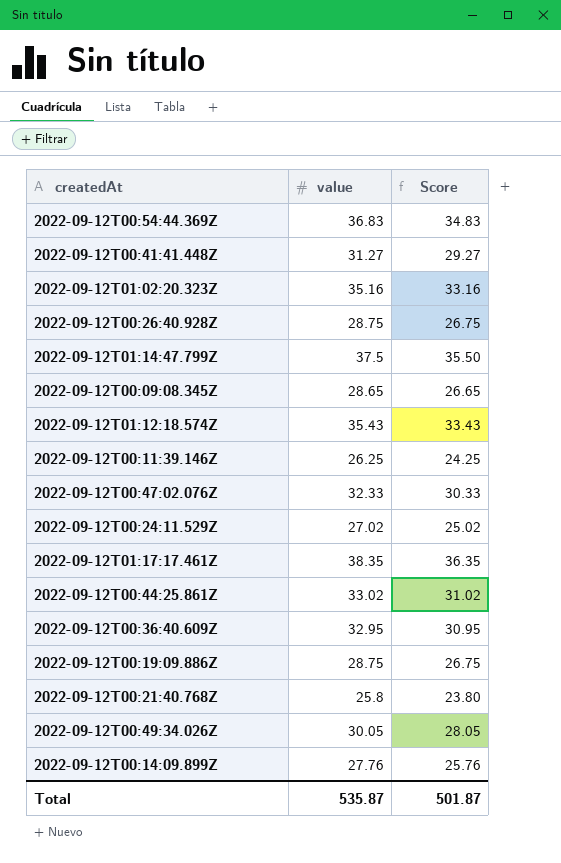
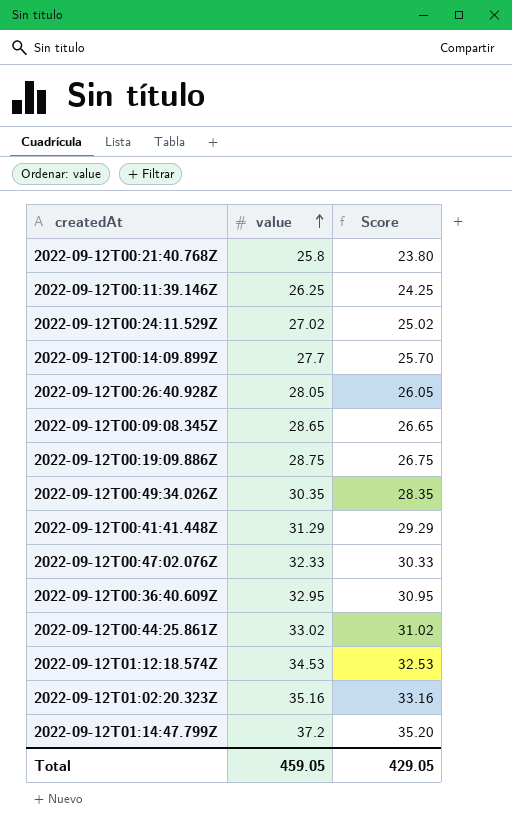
row order: none -> value ascending
row 2022-09-12T00:54:44.369Z: 36.83 | 34.83 -> none
row 2022-09-12T01:17:17.461Z: 38.35 | 36.35 -> none
2022-09-12T00:14:09.899Z | value: 27.76 -> 27.7
2022-09-12T00:14:09.899Z | Score: 25.76 -> 25.70
2022-09-12T00:26:40.928Z | value: 28.75 -> 28.05
2022-09-12T00:26:40.928Z | Score: 26.75 -> 26.05
2022-09-12T00:49:34.026Z | value: 30.05 -> 30.35
2022-09-12T00:49:34.026Z | Score: 28.05 -> 28.35
2022-09-12T00:41:41.448Z | value: 31.27 -> 31.29
2022-09-12T00:41:41.448Z | Score: 29.27 -> 29.29
2022-09-12T01:12:18.574Z | value: 35.43 -> 34.53
2022-09-12T01:12:18.574Z | Score: 33.43 -> 32.53
2022-09-12T01:14:47.799Z | value: 37.5 -> 37.2
2022-09-12T01:14:47.799Z | Score: 35.50 -> 35.20
Total | value: 535.87 -> 459.05
Total | Score: 501.87 -> 429.05

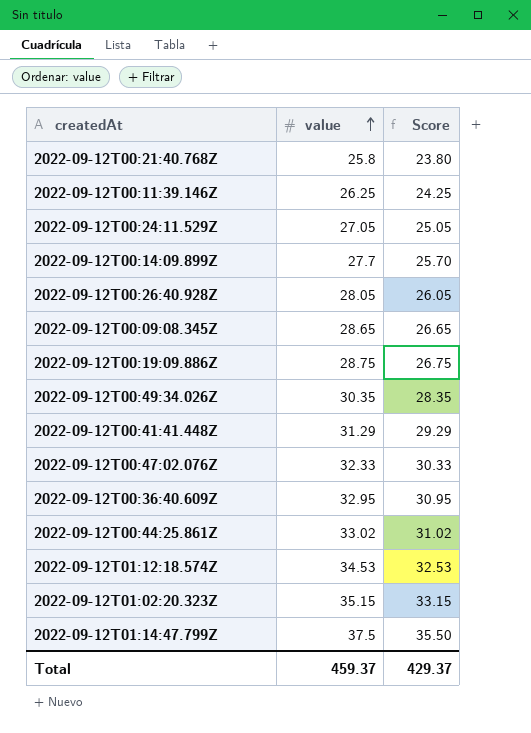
2022-09-12T00:24:11.529Z | value: 27.02 -> 27.05
2022-09-12T00:24:11.529Z | Score: 25.02 -> 25.05
2022-09-12T01:02:20.323Z | value: 35.16 -> 35.15
2022-09-12T01:02:20.323Z | Score: 33.16 -> 33.15
2022-09-12T01:14:47.799Z | value: 37.2 -> 37.5
2022-09-12T01:14:47.799Z | Score: 35.20 -> 35.50
Total | value: 459.05 -> 459.37
Total | Score: 429.05 -> 429.37

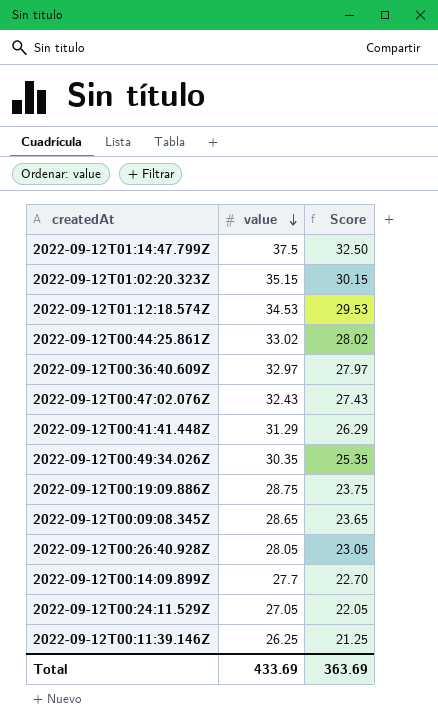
row order: value ascending -> value descending
column Score | formula: [value] - 2 -> [value] - 5
row 2022-09-12T00:21:40.768Z: 25.8 | 23.80 -> none
2022-09-12T00:36:40.609Z | value: 32.95 -> 32.97
2022-09-12T00:47:02.076Z | value: 32.33 -> 32.43
Total | value: 459.37 -> 433.69
Total | Score: 429.37 -> 363.69

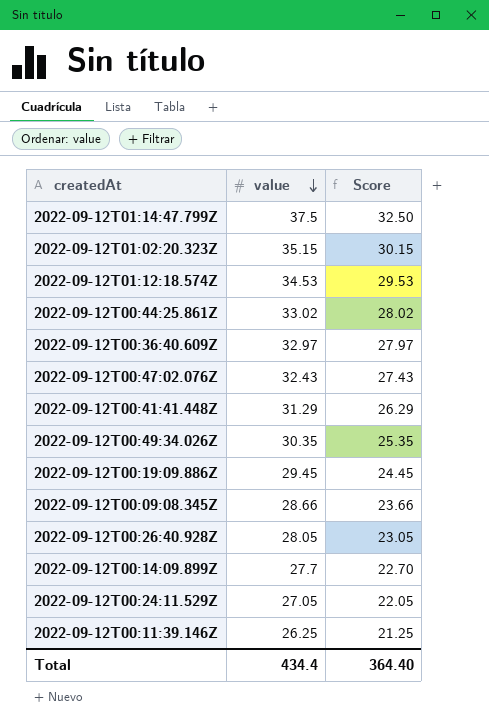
2022-09-12T00:19:09.886Z | value: 28.75 -> 29.45
2022-09-12T00:19:09.886Z | Score: 23.75 -> 24.45
2022-09-12T00:09:08.345Z | value: 28.65 -> 28.66
2022-09-12T00:09:08.345Z | Score: 23.65 -> 23.66
Total | value: 433.69 -> 434.4
Total | Score: 363.69 -> 364.40

